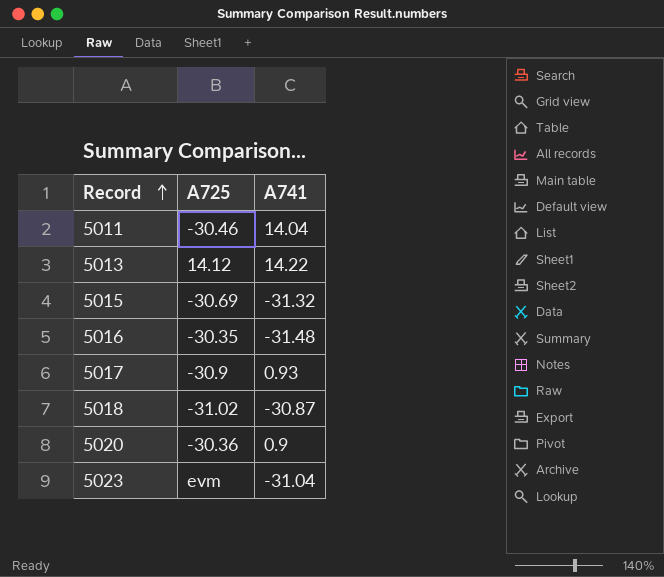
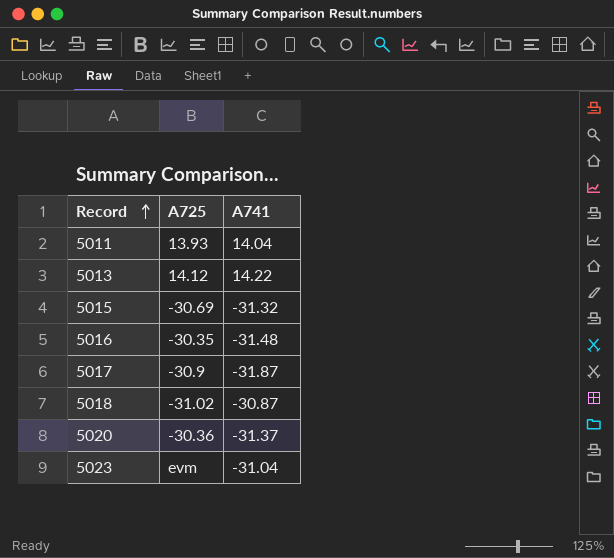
5011 | A725: -30.46 -> 13.93
5017 | A741: 0.93 -> -31.87
5020 | A741: 0.9 -> -31.37

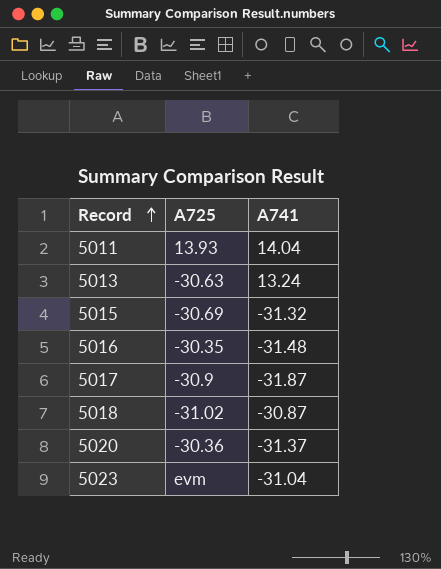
5013 | A725: 14.12 -> -30.63
5013 | A741: 14.22 -> 13.24

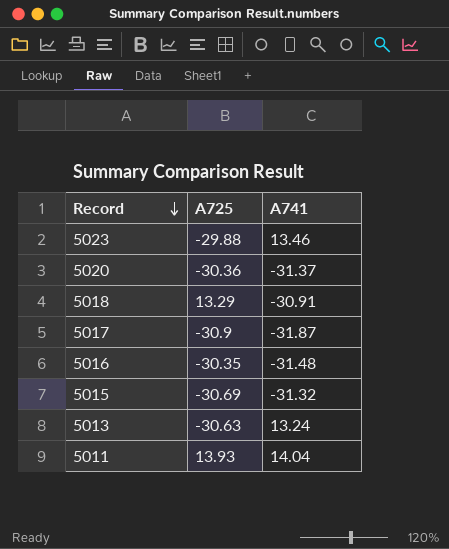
row order: Record ascending -> Record descending
5023 | A725: evm -> -29.88
5023 | A741: -31.04 -> 13.46
5018 | A725: -31.02 -> 13.29
5018 | A741: -30.87 -> -30.91

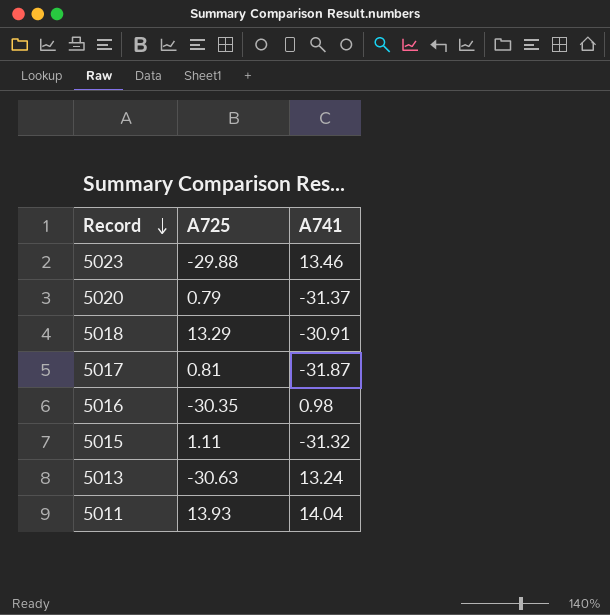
5020 | A725: -30.36 -> 0.79
5017 | A725: -30.9 -> 0.81
5016 | A741: -31.48 -> 0.98
5015 | A725: -30.69 -> 1.11

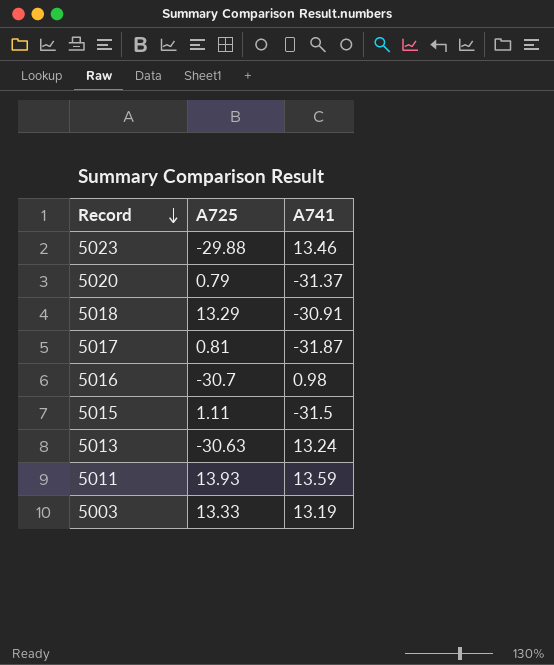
5016 | A725: -30.35 -> -30.7
5015 | A741: -31.32 -> -31.5
5011 | A741: 14.04 -> 13.59
row 5003: none -> 13.33 | 13.19

